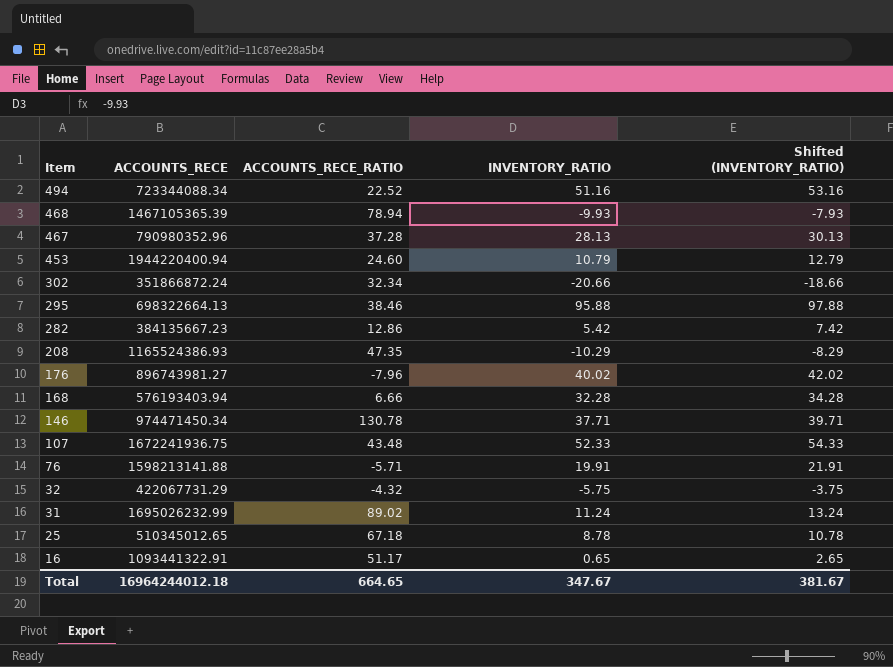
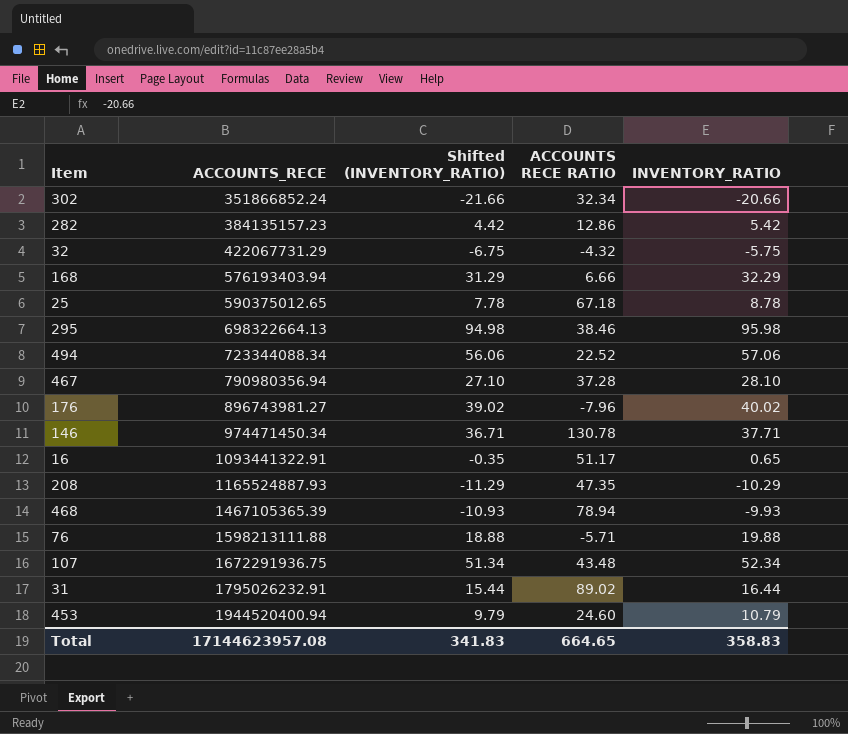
row order: Item descending -> ACCOUNTS_RECE ascending
column Shifted (INVENTORY_RATIO) | formula: [INVENTORY_RATIO] + 2 -> [INVENTORY_RATIO] - 1
column Shifted (INVENTORY_RATIO) | position: 5 -> 3
column name: ACCOUNTS_RECE_RATIO -> ACCOUNTS RECE RATIO
302 | ACCOUNTS_RECE: 351866872.24 -> 351866852.24
282 | ACCOUNTS_RECE: 384135667.23 -> 384135157.23
168 | INVENTORY_RATIO: 32.28 -> 32.29
25 | ACCOUNTS_RECE: 510345012.65 -> 590375012.65
295 | INVENTORY_RATIO: 95.88 -> 95.98
494 | INVENTORY_RATIO: 51.16 -> 57.06
467 | ACCOUNTS_RECE: 790980352.96 -> 790980356.94
467 | INVENTORY_RATIO: 28.13 -> 28.10
208 | ACCOUNTS_RECE: 1165524386.93 -> 1165524887.93
76 | ACCOUNTS_RECE: 1598213141.88 -> 1598213111.88
76 | INVENTORY_RATIO: 19.91 -> 19.88
107 | ACCOUNTS_RECE: 1672241936.75 -> 1672291936.75
107 | INVENTORY_RATIO: 52.33 -> 52.34
31 | ACCOUNTS_RECE: 1695026232.99 -> 1795026232.91
31 | INVENTORY_RATIO: 11.24 -> 16.44
453 | ACCOUNTS_RECE: 1944220400.94 -> 1944520400.94
Total | ACCOUNTS_RECE: 16964244012.18 -> 17144623957.08
Total | Shifted (INVENTORY_RATIO): 381.67 -> 341.83
Total | INVENTORY_RATIO: 347.67 -> 358.83

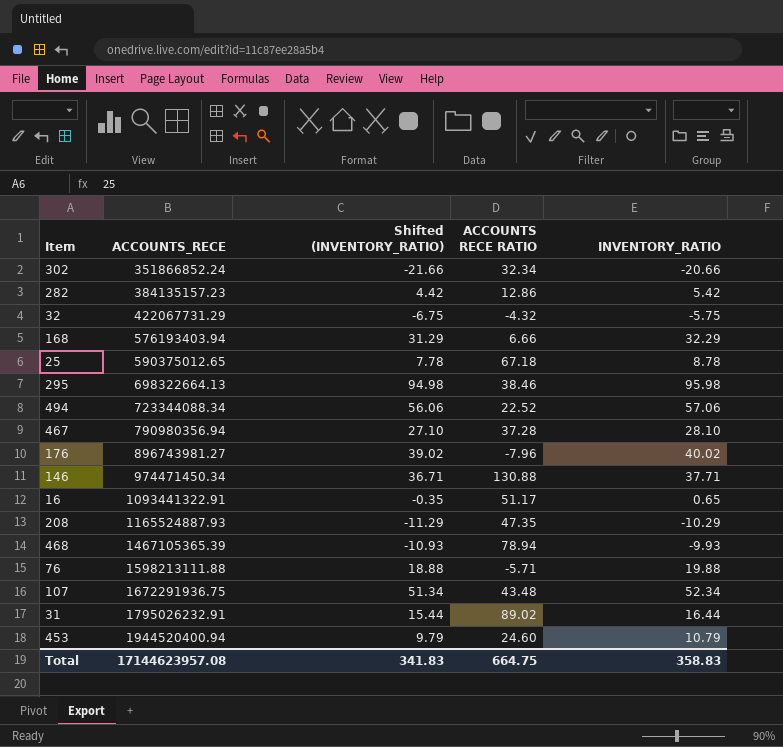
146 | ACCOUNTS RECE RATIO: 130.78 -> 130.88
Total | ACCOUNTS RECE RATIO: 664.65 -> 664.75

